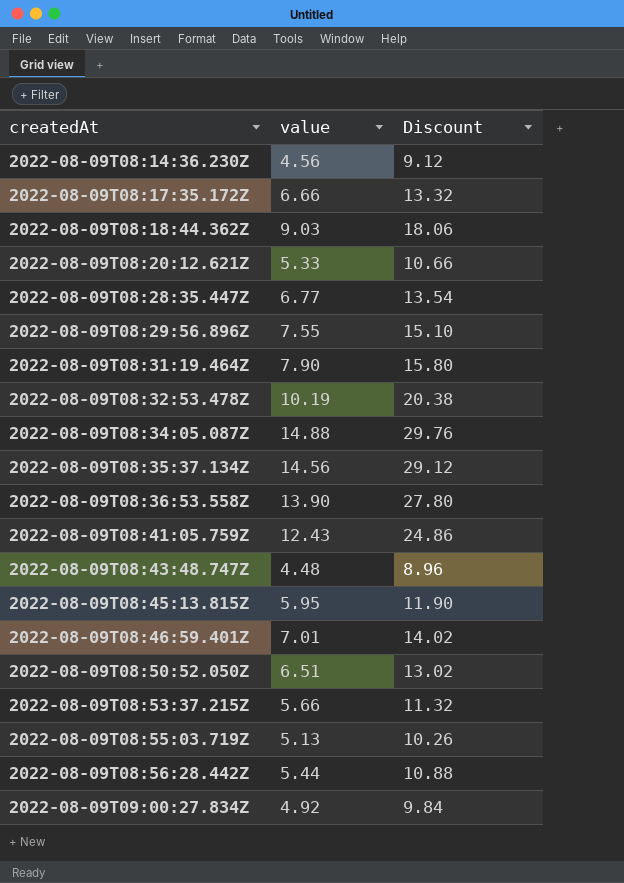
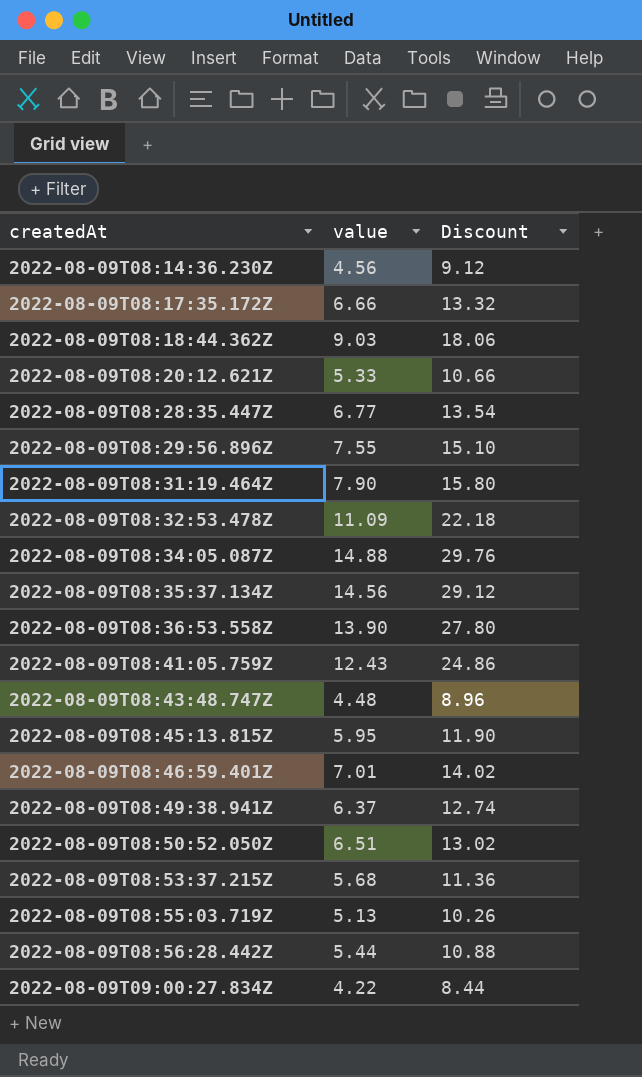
2022-08-09T08:32:53.478Z | value: 10.19 -> 11.09
2022-08-09T08:32:53.478Z | Discount: 20.38 -> 22.18
row 2022-08-09T08:49:38.941Z: none -> 6.37 | 12.74
2022-08-09T08:53:37.215Z | value: 5.66 -> 5.68
2022-08-09T08:53:37.215Z | Discount: 11.32 -> 11.36
2022-08-09T09:00:27.834Z | value: 4.92 -> 4.22
2022-08-09T09:00:27.834Z | Discount: 9.84 -> 8.44

